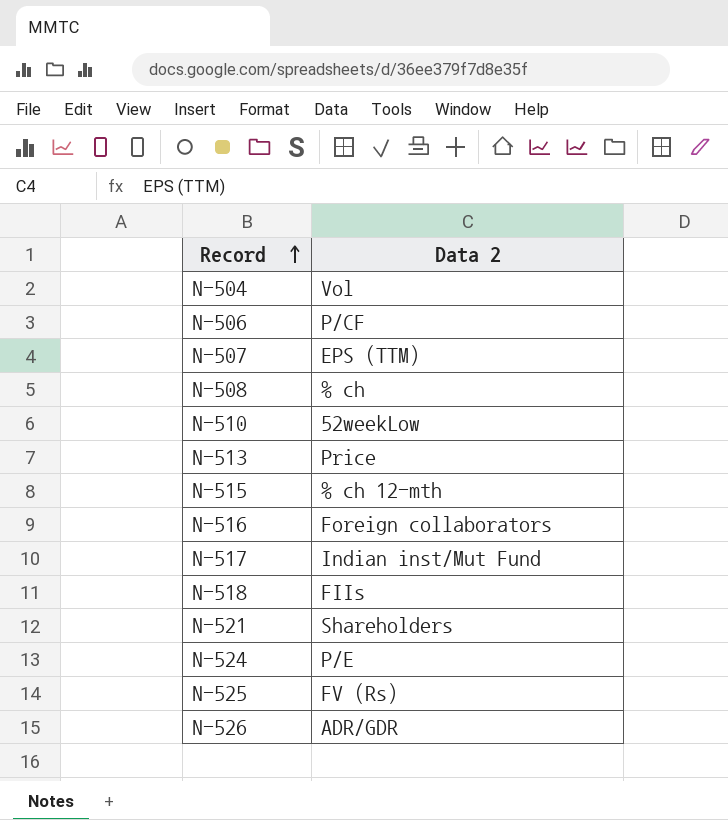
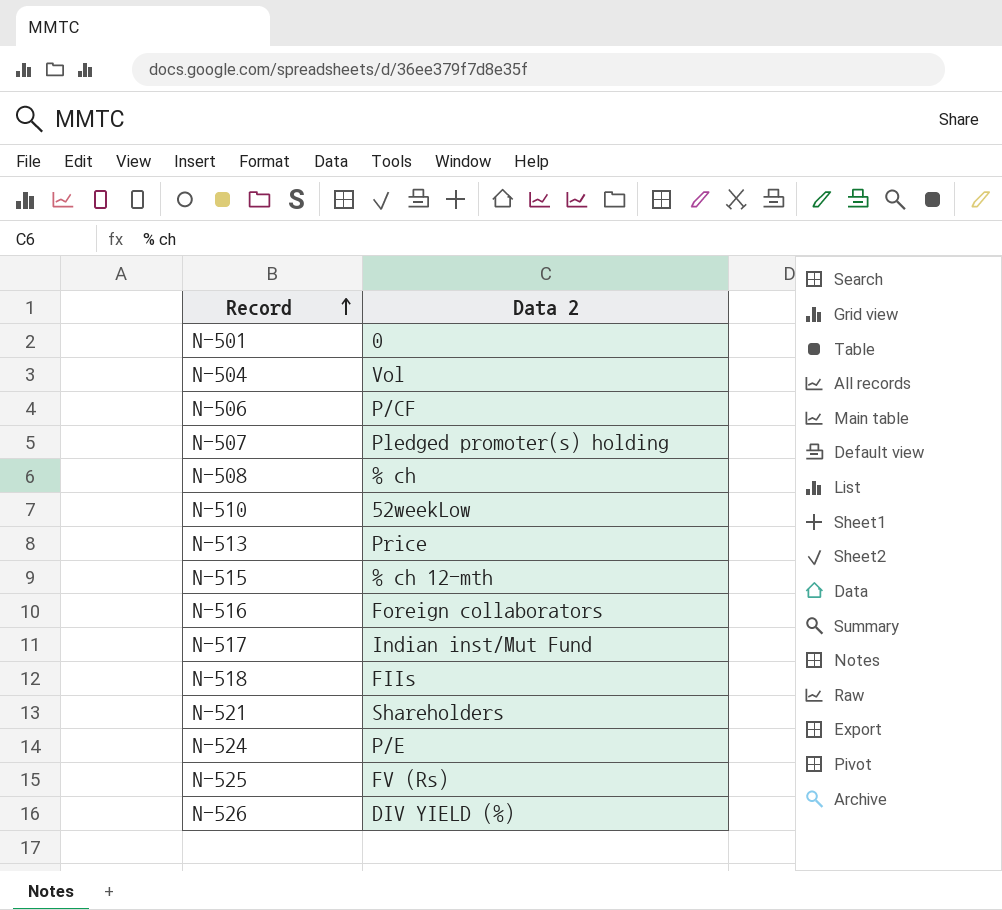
row N-501: none -> 0
N-507 | Data 2: EPS (TTM) -> Pledged promoter(s) holding
N-526 | Data 2: ADR/GDR -> DIV YIELD (%)

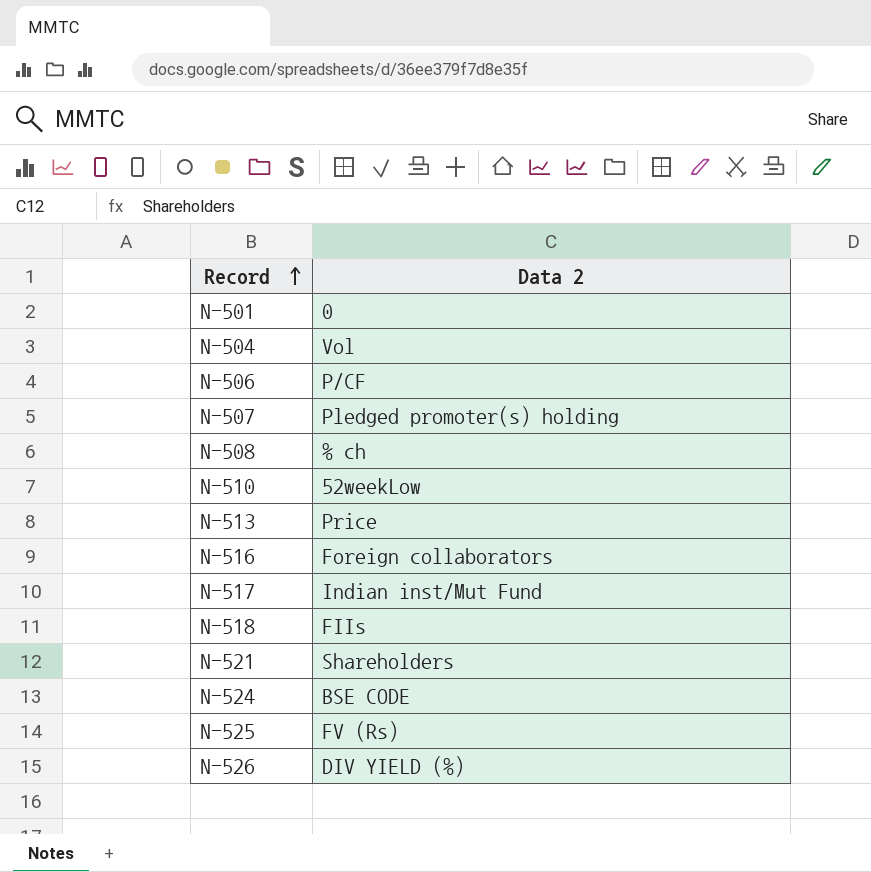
row N-515: % ch 12-mth -> none
N-524 | Data 2: P/E -> BSE CODE

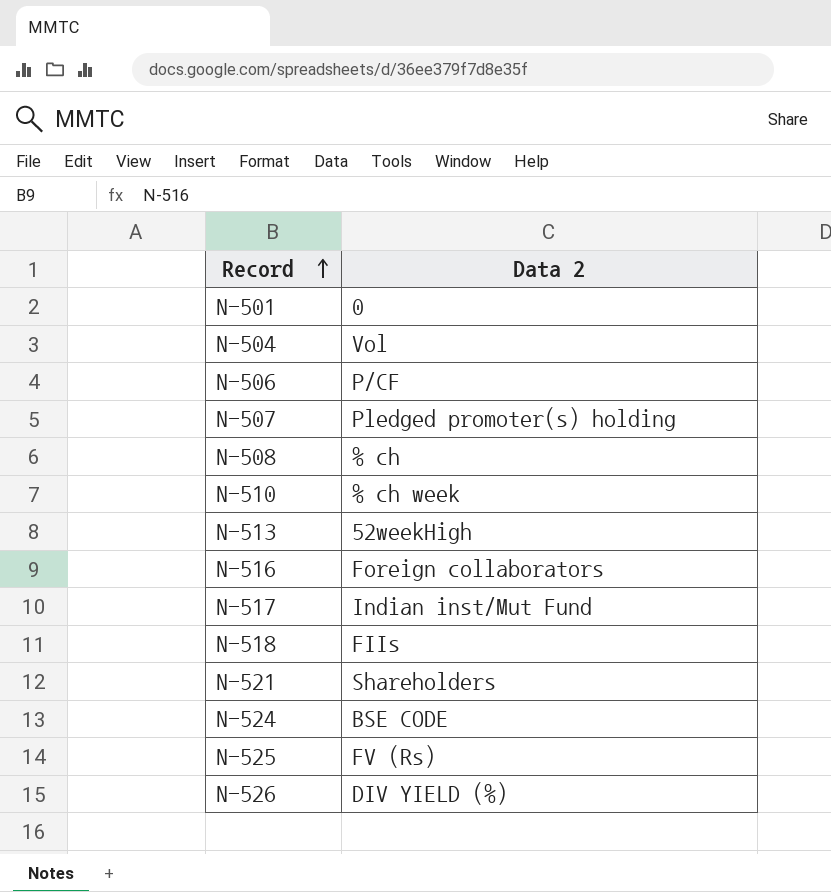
N-510 | Data 2: 52weekLow -> % ch week
N-513 | Data 2: Price -> 52weekHigh

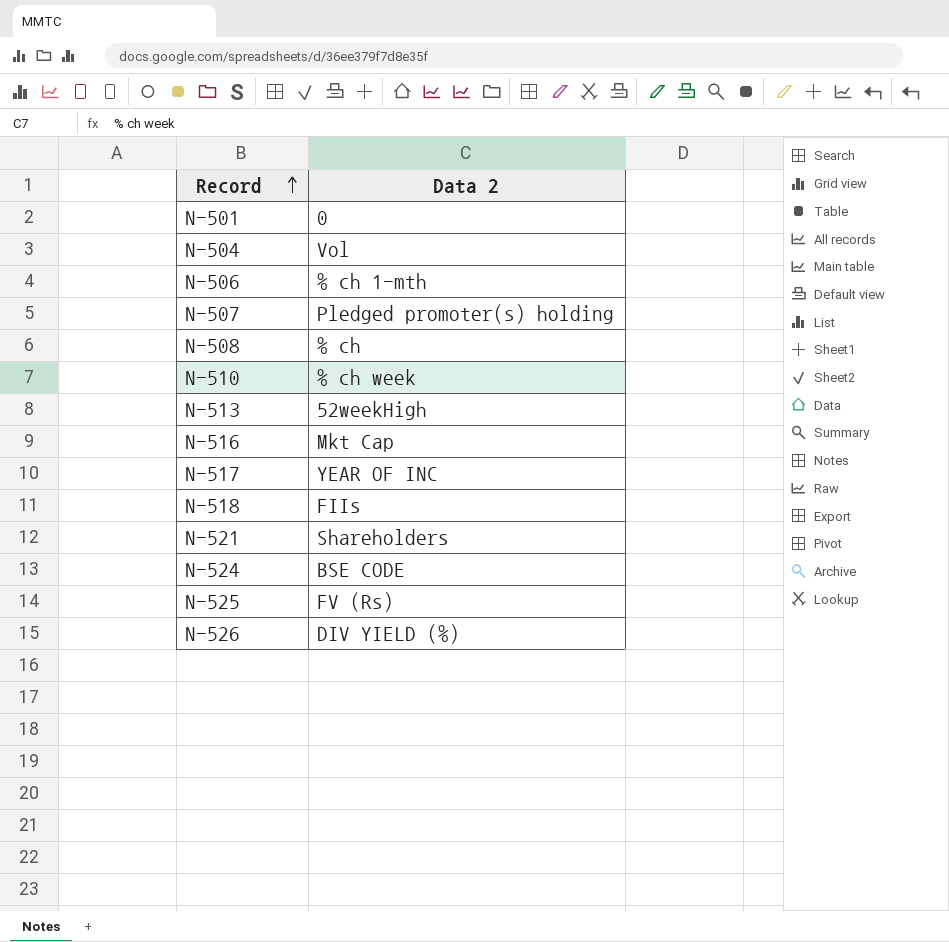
N-506 | Data 2: P/CF -> % ch 1-mth
N-516 | Data 2: Foreign collaborators -> Mkt Cap
N-517 | Data 2: Indian inst/Mut Fund -> YEAR OF INC

